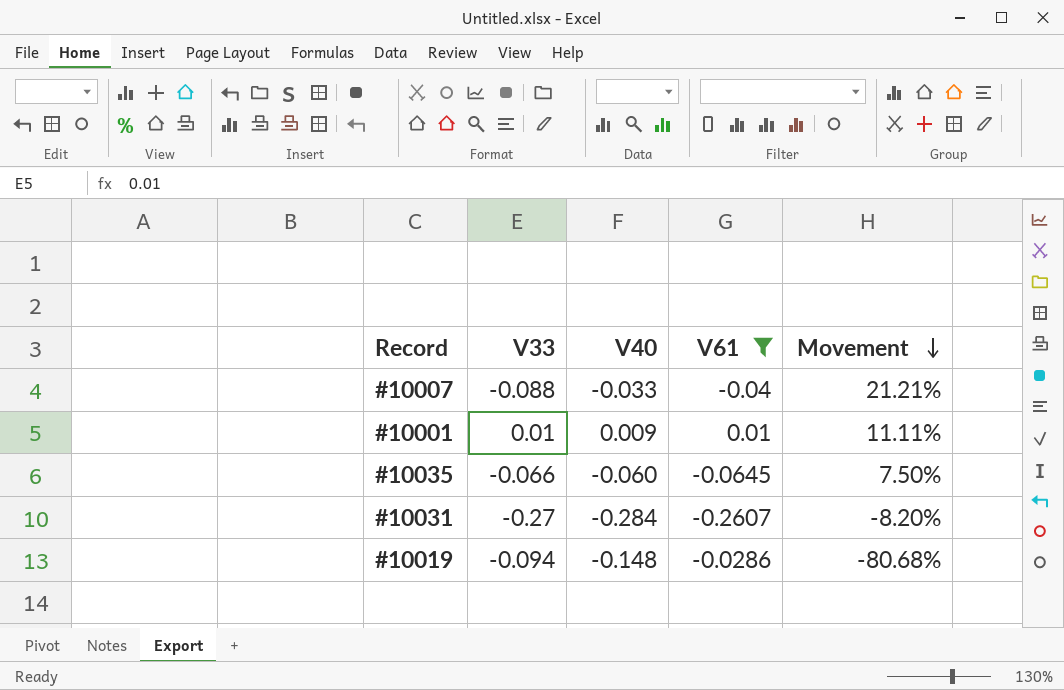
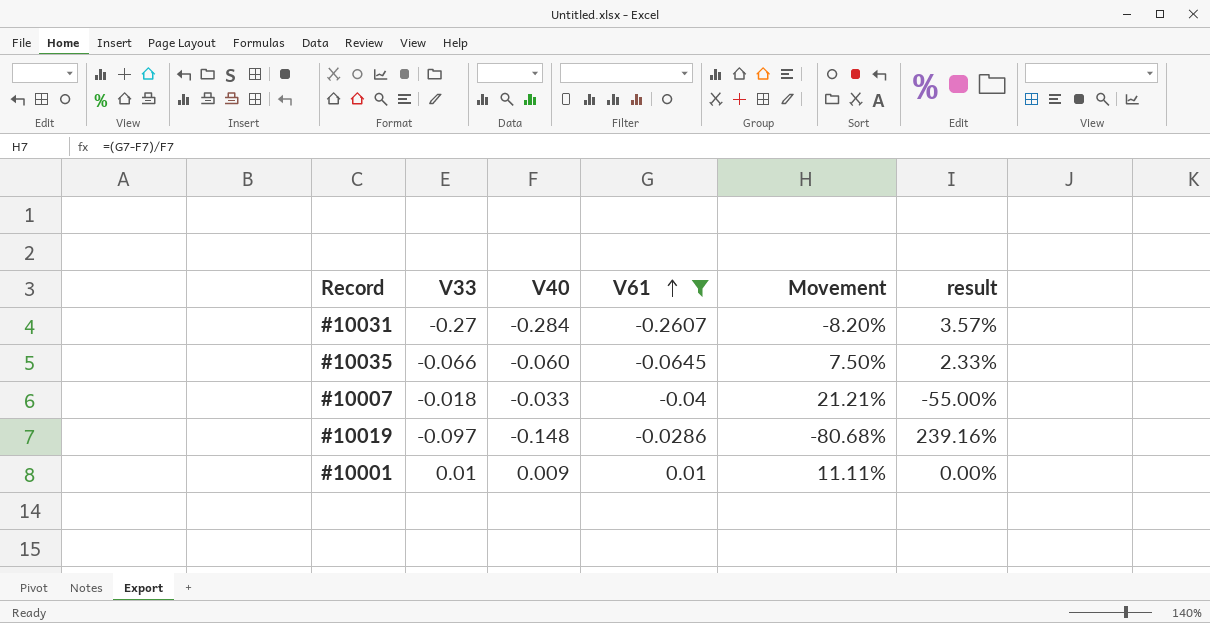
row order: Movement descending -> V61 ascending
column result | formula: none -> ([V33] - [V61]) / [V61]
#10007 | V33: -0.088 -> -0.018
#10019 | V33: -0.094 -> -0.097

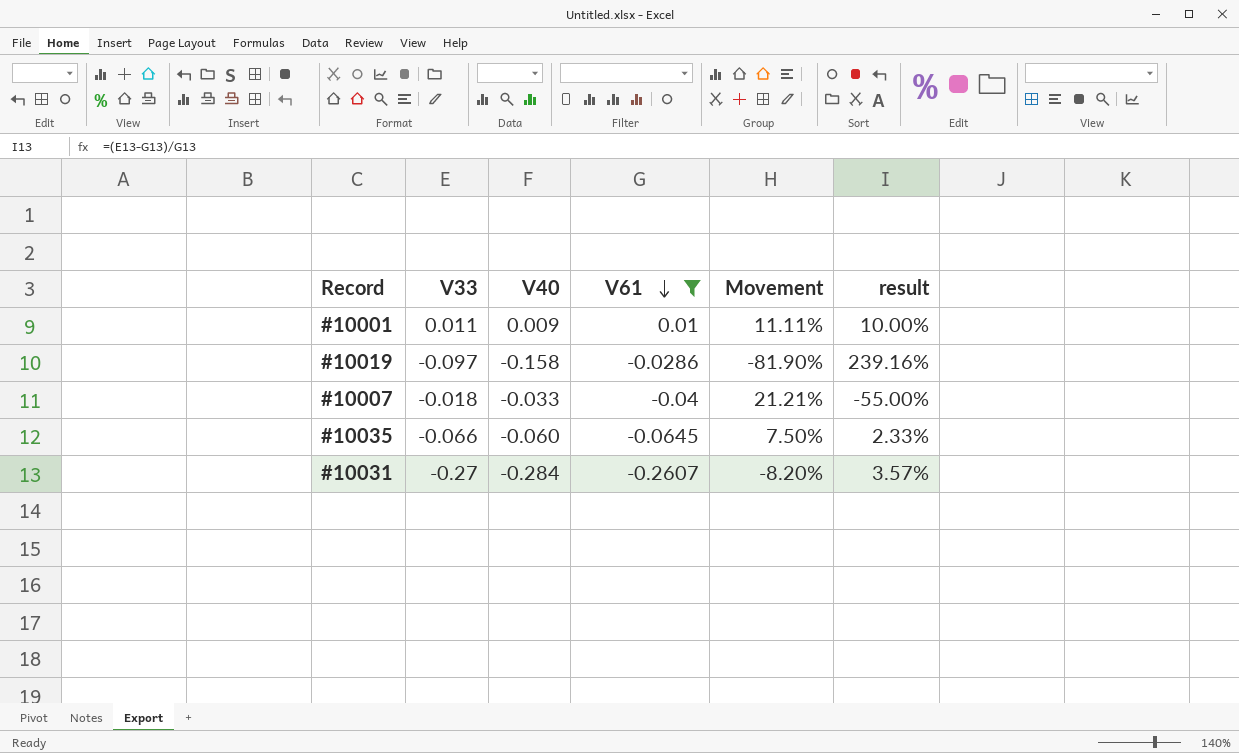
row order: V61 ascending -> V61 descending
#10001 | V33: 0.01 -> 0.011
#10001 | result: 0.00% -> 10.00%
#10019 | V40: -0.148 -> -0.158
#10019 | Movement: -80.68% -> -81.90%

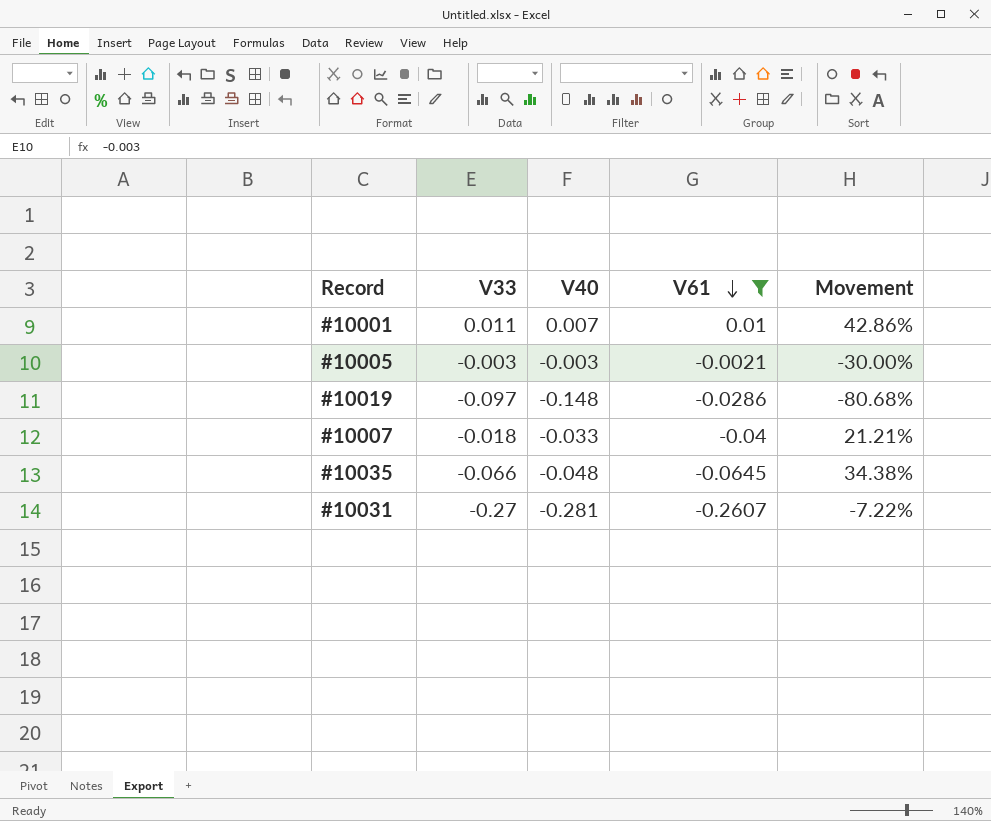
column result | formula: ([V33] - [V61]) / [V61] -> none
#10001 | V40: 0.009 -> 0.007
#10001 | Movement: 11.11% -> 42.86%
row #10005: none -> -0.003 | -0.003 | -0.0021 | -30.00%
#10019 | V40: -0.158 -> -0.148
#10019 | Movement: -81.90% -> -80.68%
#10035 | V40: -0.060 -> -0.048
#10035 | Movement: 7.50% -> 34.38%
#10031 | V40: -0.284 -> -0.281
#10031 | Movement: -8.20% -> -7.22%

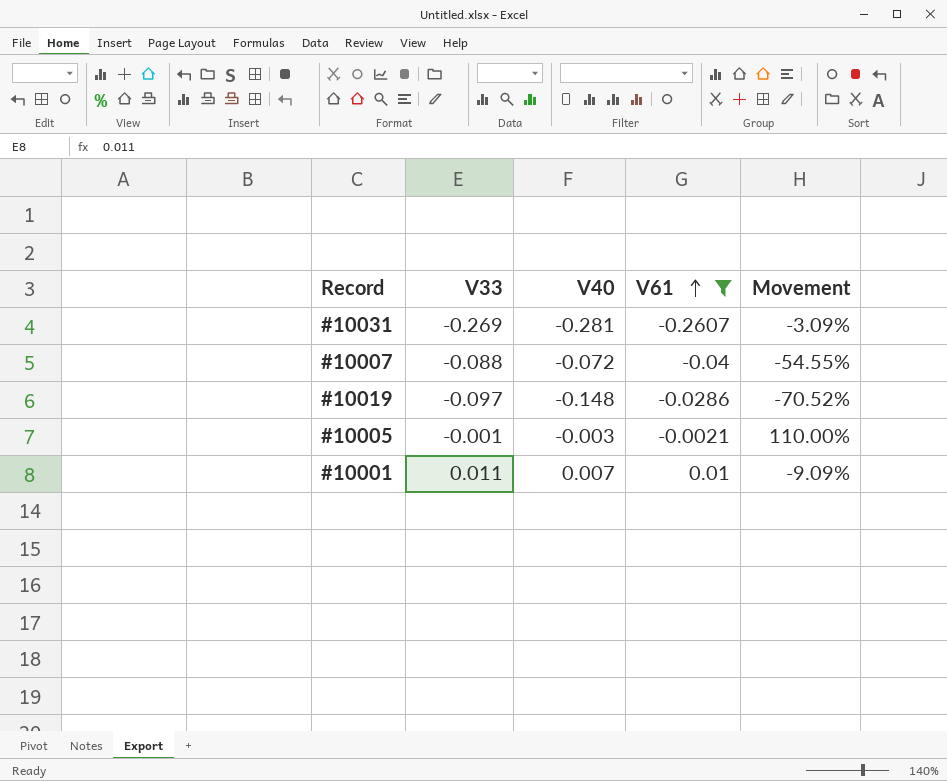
row order: V61 descending -> V61 ascending
column Movement | formula: ([V61] - [V40]) / [V40] -> ([V61] - [V33]) / [V33]
row #10035: -0.066 | -0.048 | -0.0645 | 34.38% -> none
#10031 | V33: -0.27 -> -0.269
#10007 | V33: -0.018 -> -0.088
#10007 | V40: -0.033 -> -0.072
#10005 | V33: -0.003 -> -0.001

